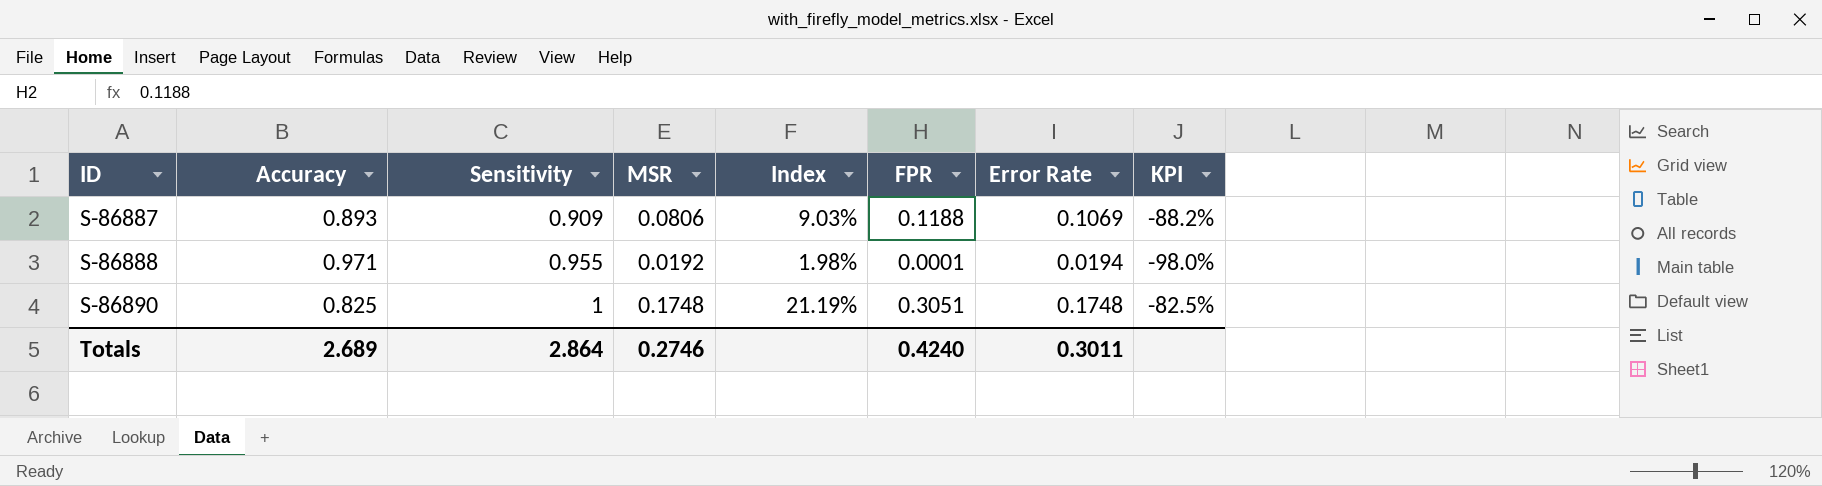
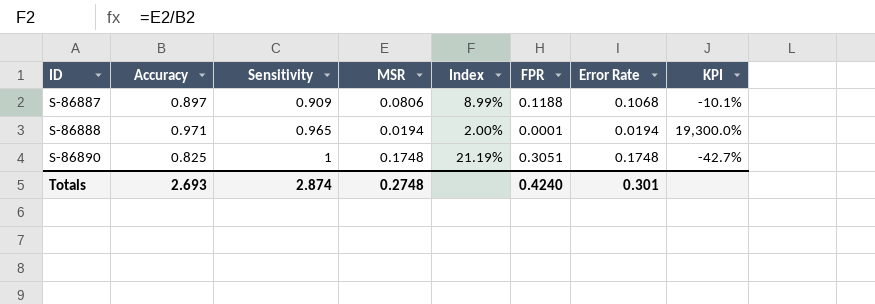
column KPI | formula: ([Error Rate] - [Sensitivity]) / [Sensitivity] -> ([Error Rate] - [FPR]) / [FPR]
S-86887 | Accuracy: 0.893 -> 0.897
S-86887 | Index: 9.03% -> 8.99%
S-86887 | Error Rate: 0.1069 -> 0.1068
S-86888 | Sensitivity: 0.955 -> 0.965
S-86888 | MSR: 0.0192 -> 0.0194
S-86888 | Index: 1.98% -> 2.00%
Totals | Accuracy: 2.689 -> 2.693
Totals | Sensitivity: 2.864 -> 2.874
Totals | MSR: 0.2746 -> 0.2748
Totals | Error Rate: 0.3011 -> 0.301

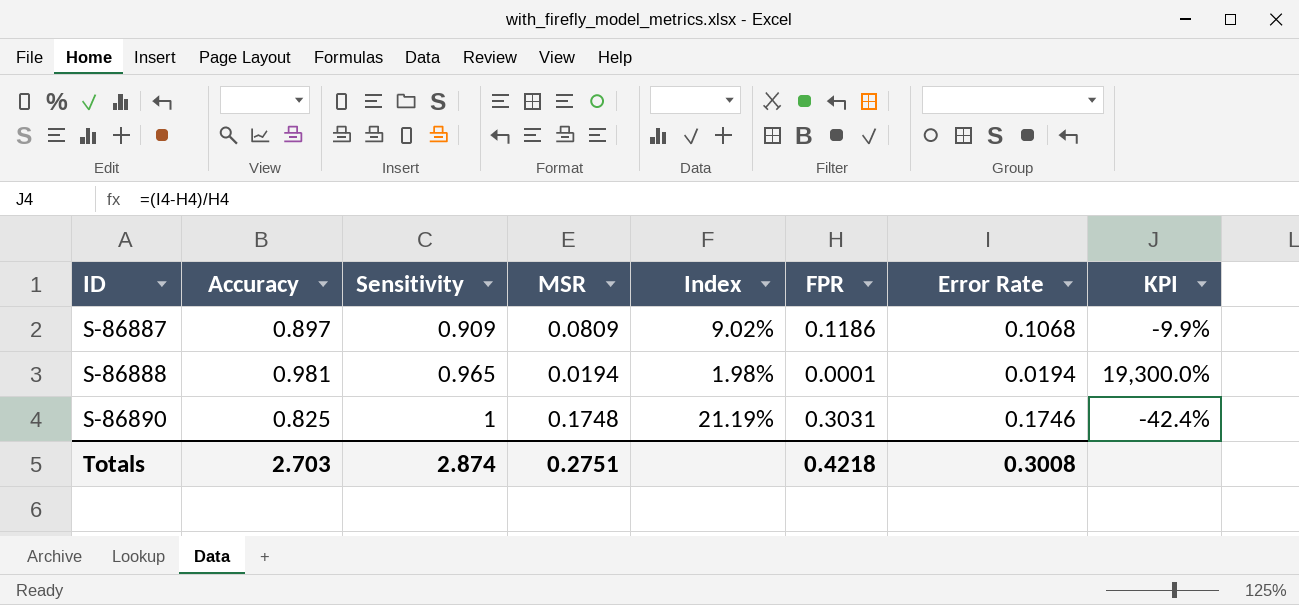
S-86887 | MSR: 0.0806 -> 0.0809
S-86887 | Index: 8.99% -> 9.02%
S-86887 | FPR: 0.1188 -> 0.1186
S-86887 | KPI: -10.1% -> -9.9%
S-86888 | Accuracy: 0.971 -> 0.981
S-86888 | Index: 2.00% -> 1.98%
S-86890 | FPR: 0.3051 -> 0.3031
S-86890 | Error Rate: 0.1748 -> 0.1746
S-86890 | KPI: -42.7% -> -42.4%
Totals | Accuracy: 2.693 -> 2.703
Totals | MSR: 0.2748 -> 0.2751
Totals | FPR: 0.4240 -> 0.4218
Totals | Error Rate: 0.301 -> 0.3008

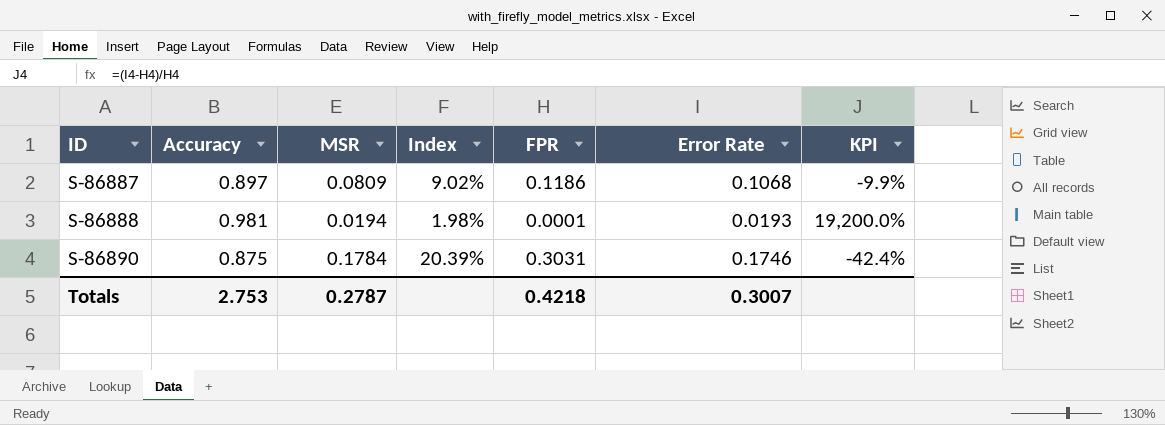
column Sensitivity | position: 3 -> none
S-86888 | Error Rate: 0.0194 -> 0.0193
S-86888 | KPI: 19,300.0% -> 19,200.0%
S-86890 | Accuracy: 0.825 -> 0.875
S-86890 | MSR: 0.1748 -> 0.1784
S-86890 | Index: 21.19% -> 20.39%
Totals | Accuracy: 2.703 -> 2.753
Totals | MSR: 0.2751 -> 0.2787
Totals | Error Rate: 0.3008 -> 0.3007

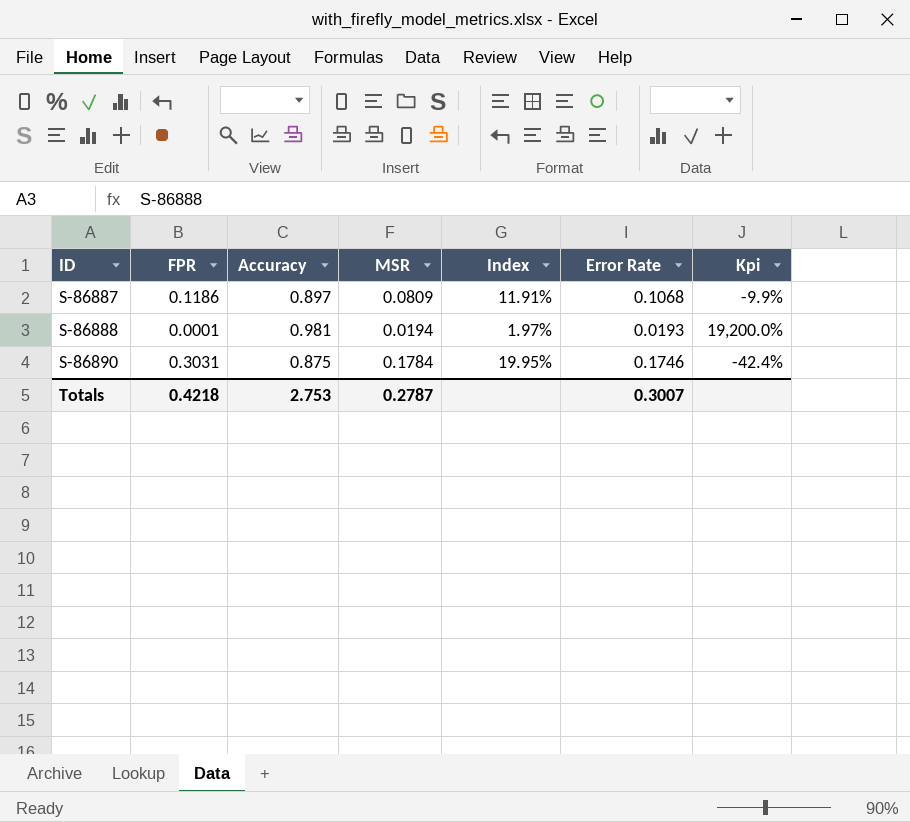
column FPR | position: 5 -> 2
column Index | formula: [MSR] / [Accuracy] -> [Error Rate] / [Accuracy]
column name: KPI -> Kpi

